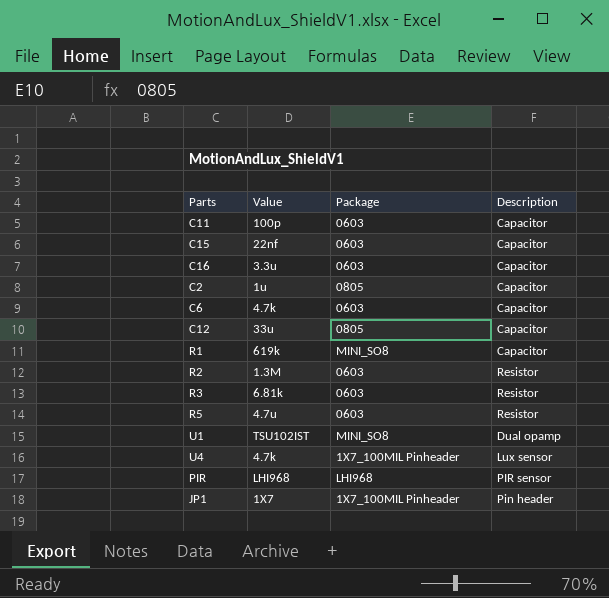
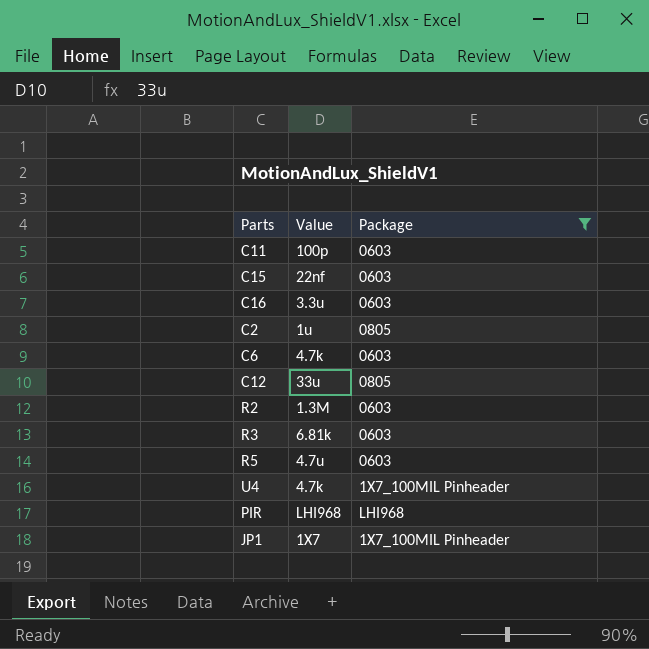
filter: none -> Package != MINI_SO8
column Description | position: 4 -> none

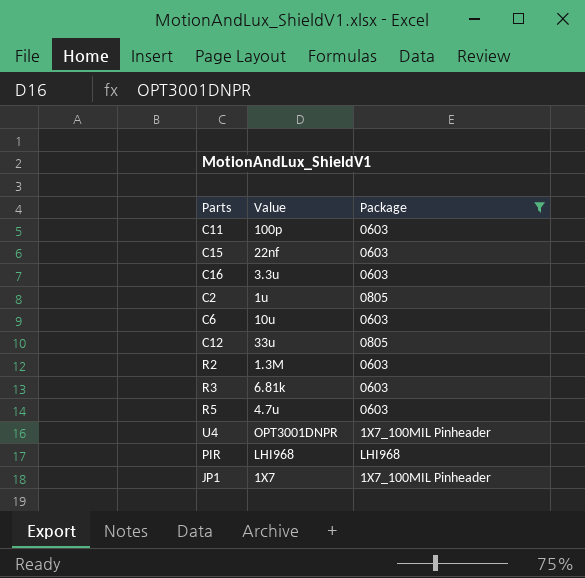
C6 | Value: 4.7k -> 10u
U4 | Value: 4.7k -> OPT3001DNPR

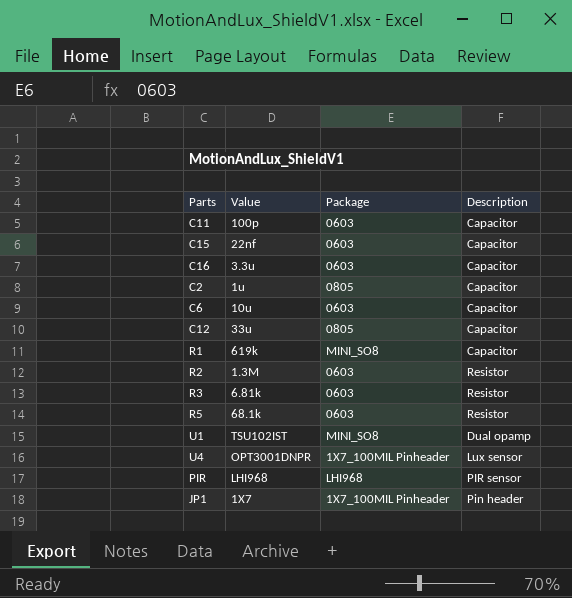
filter: Package != MINI_SO8 -> none
column Description | position: none -> 4
R5 | Value: 4.7u -> 68.1k

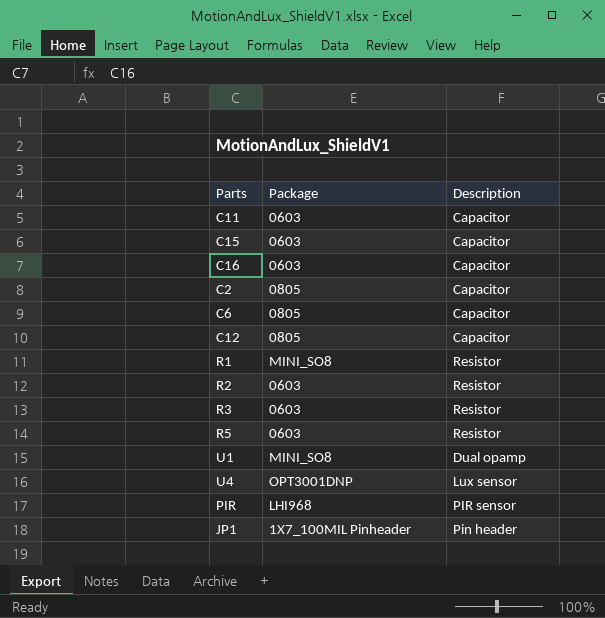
column Value | position: 2 -> none
C6 | Package: 0603 -> 0805
R1 | Description: Capacitor -> Resistor
U4 | Package: 1X7_100MIL Pinheader -> OPT3001DNP

